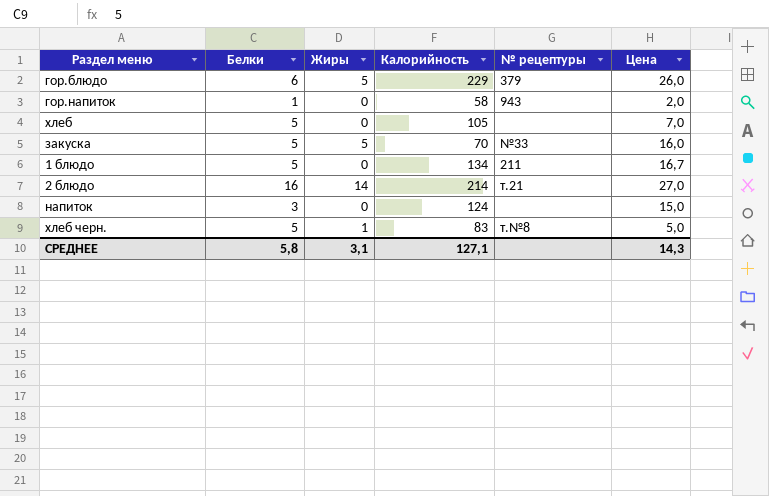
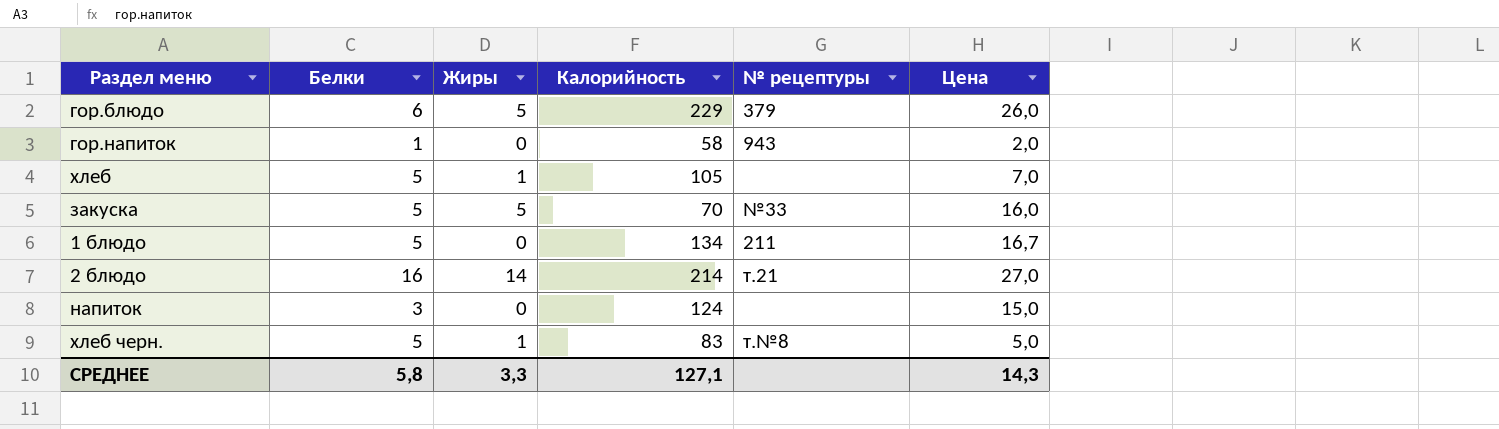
хлеб | Жиры: 0 -> 1
СРЕДНЕЕ | Жиры: 3,1 -> 3,3

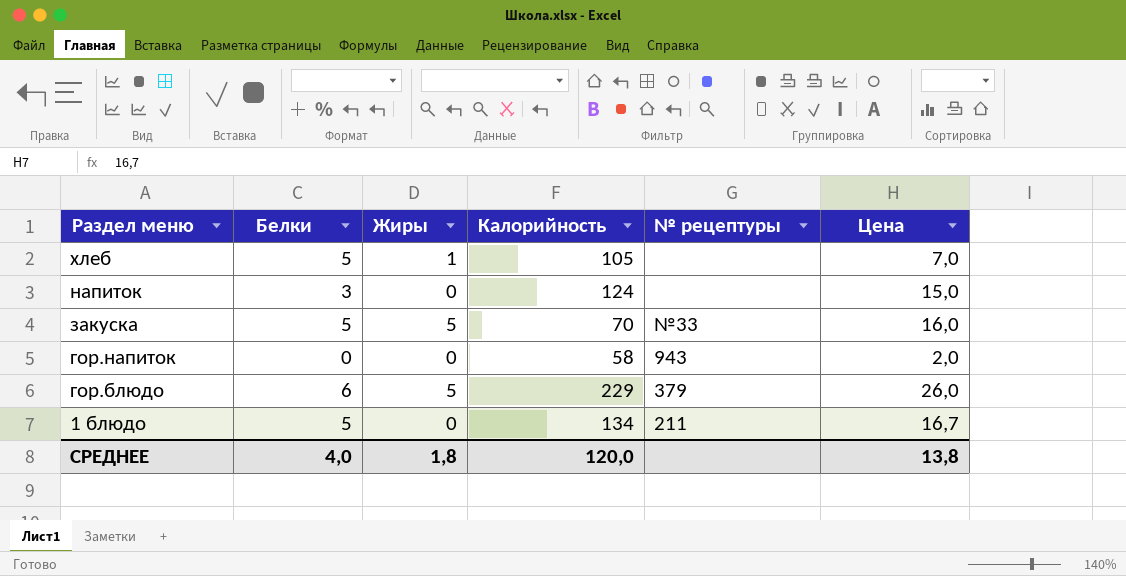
row order: none -> Раздел меню descending
row 2 блюдо: 16 | 14 | 214 | т.21 | 27,0 -> none
row хлеб черн.: 5 | 1 | 83 | т.№8 | 5,0 -> none
гор.напиток | Белки: 1 -> 0
СРЕДНЕЕ | Белки: 5,8 -> 4,0
СРЕДНЕЕ | Жиры: 3,3 -> 1,8
СРЕДНЕЕ | Калорийность: 127,1 -> 120,0
СРЕДНЕЕ | Цена: 14,3 -> 13,8

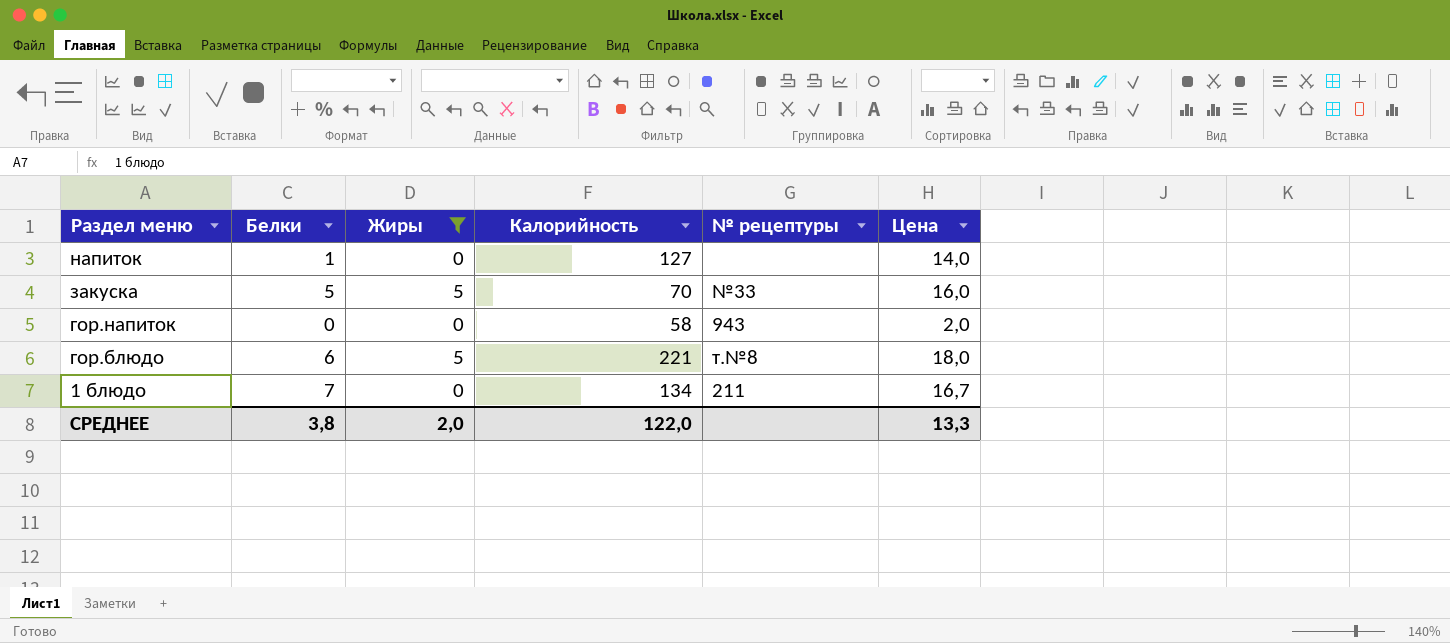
filter: none -> Жиры != 1
напиток | Белки: 3 -> 1
напиток | Калорийность: 124 -> 127
напиток | Цена: 15,0 -> 14,0
гор.блюдо | Калорийность: 229 -> 221
гор.блюдо | № рецептуры: 379 -> т.№8
гор.блюдо | Цена: 26,0 -> 18,0
1 блюдо | Белки: 5 -> 7
СРЕДНЕЕ | Белки: 4,0 -> 3,8
СРЕДНЕЕ | Жиры: 1,8 -> 2,0
СРЕДНЕЕ | Калорийность: 120,0 -> 122,0
СРЕДНЕЕ | Цена: 13,8 -> 13,3

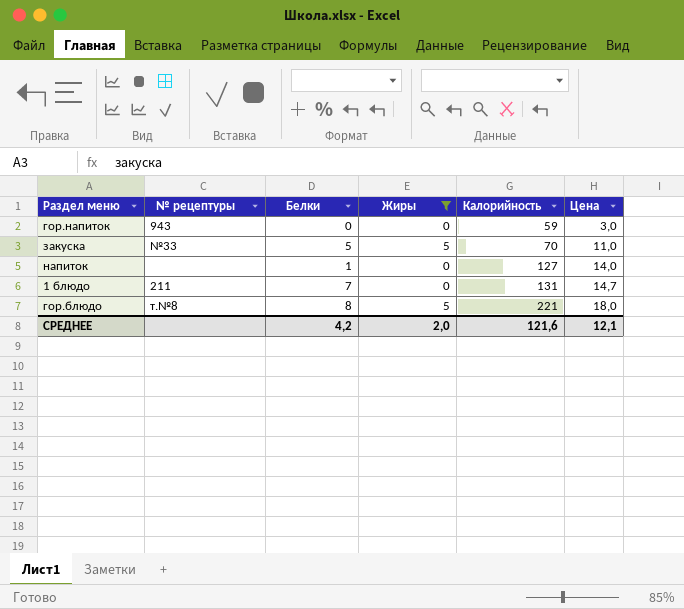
row order: Раздел меню descending -> Калорийность ascending
column № рецептуры | position: 5 -> 2
гор.напиток | Калорийность: 58 -> 59
гор.напиток | Цена: 2,0 -> 3,0
закуска | Цена: 16,0 -> 11,0
1 блюдо | Калорийность: 134 -> 131
1 блюдо | Цена: 16,7 -> 14,7
гор.блюдо | Белки: 6 -> 8
СРЕДНЕЕ | Белки: 3,8 -> 4,2
СРЕДНЕЕ | Калорийность: 122,0 -> 121,6
СРЕДНЕЕ | Цена: 13,3 -> 12,1

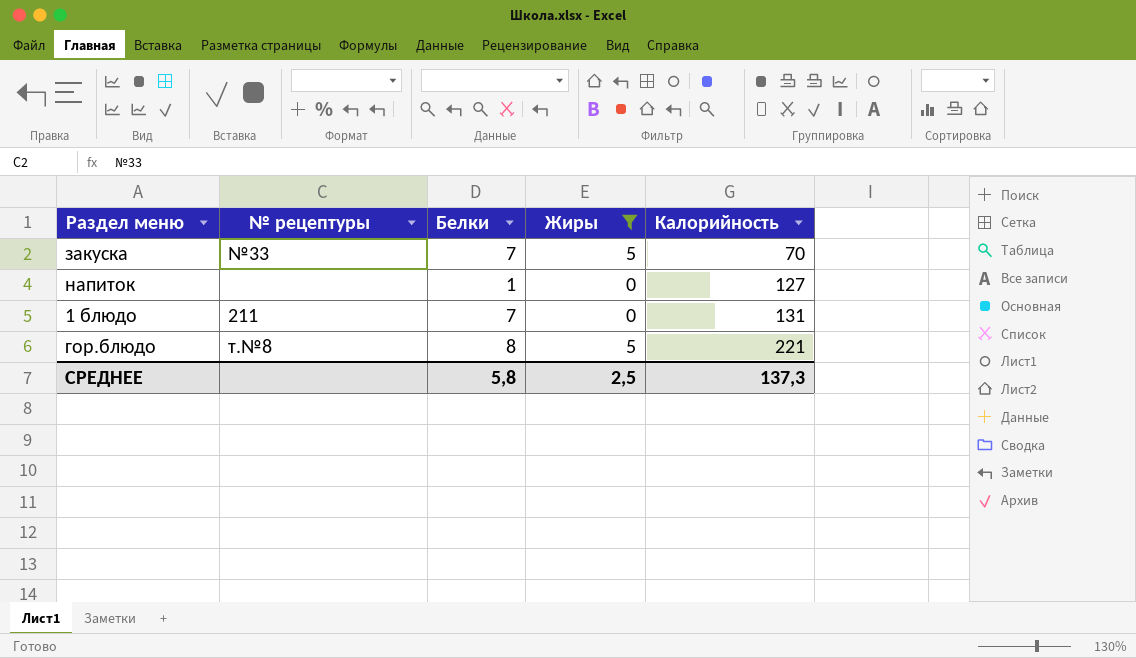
column Цена | position: 6 -> none
row гор.напиток: 943 | 0 | 0 | 59 | 3,0 -> none
закуска | Белки: 5 -> 7
СРЕДНЕЕ | Белки: 4,2 -> 5,8
СРЕДНЕЕ | Жиры: 2,0 -> 2,5
СРЕДНЕЕ | Калорийность: 121,6 -> 137,3

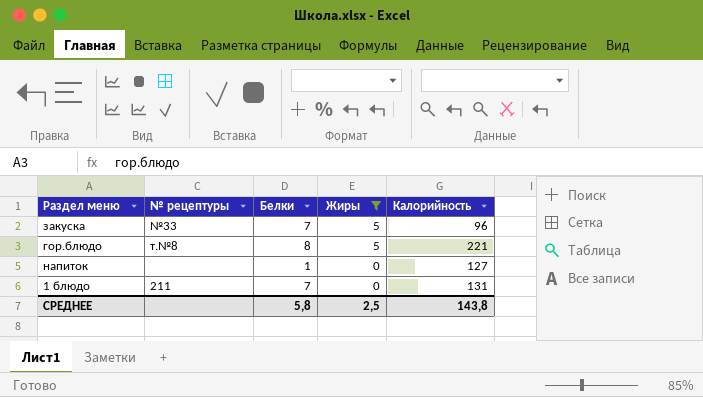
row order: Калорийность ascending -> Жиры descending
закуска | Калорийность: 70 -> 96
СРЕДНЕЕ | Калорийность: 137,3 -> 143,8

